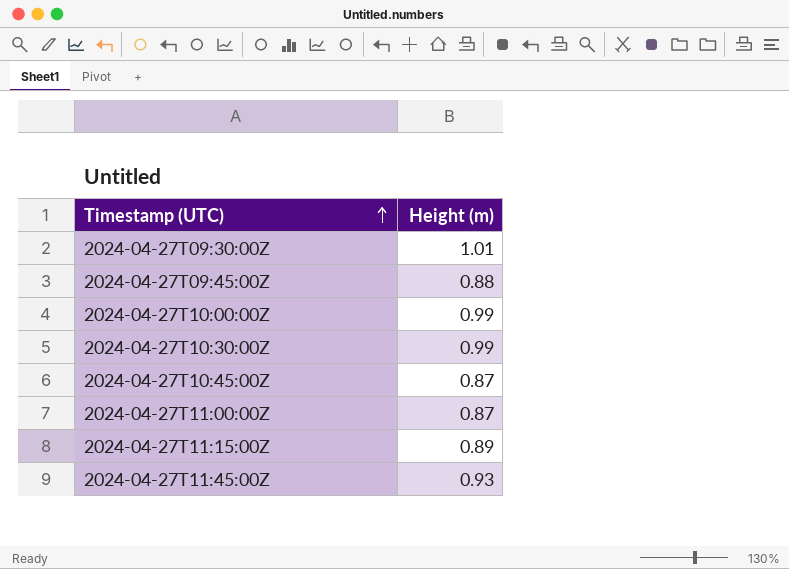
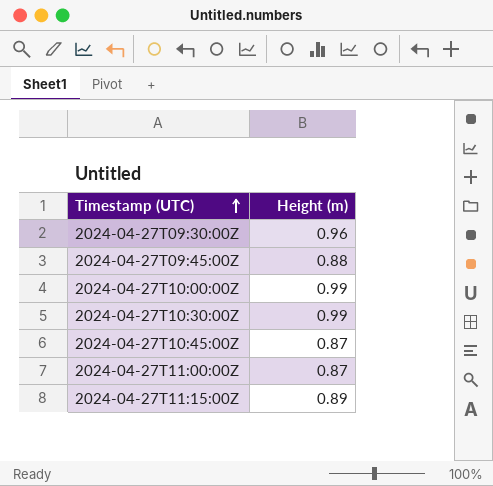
row 2024-04-27T11:45:00Z: 0.93 -> none
2024-04-27T09:30:00Z | Height (m): 1.01 -> 0.96

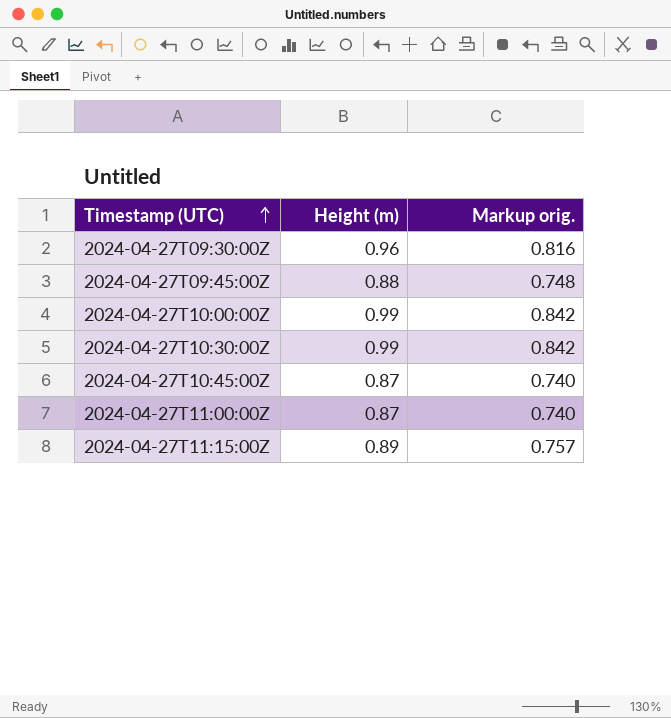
column Markup orig. | formula: none -> [Height (m)] * 0.85

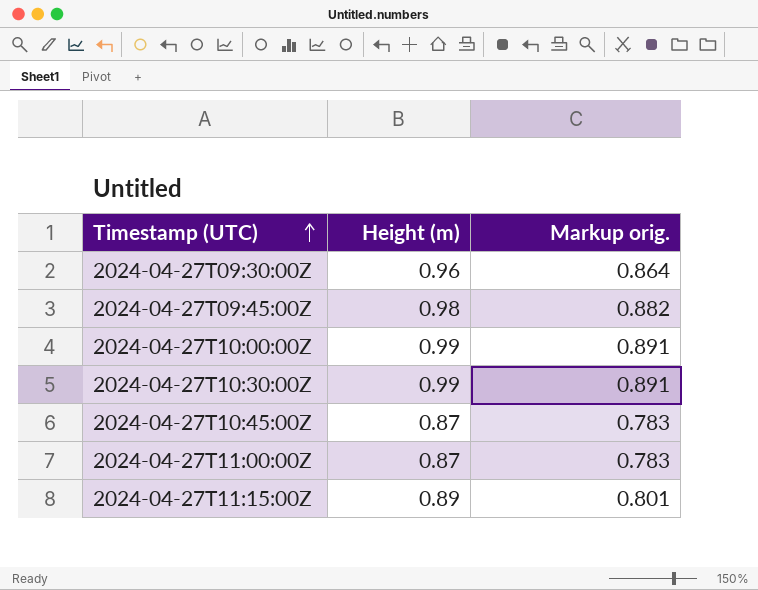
column Markup orig. | formula: [Height (m)] * 0.85 -> [Height (m)] * 0.9
2024-04-27T09:45:00Z | Height (m): 0.88 -> 0.98

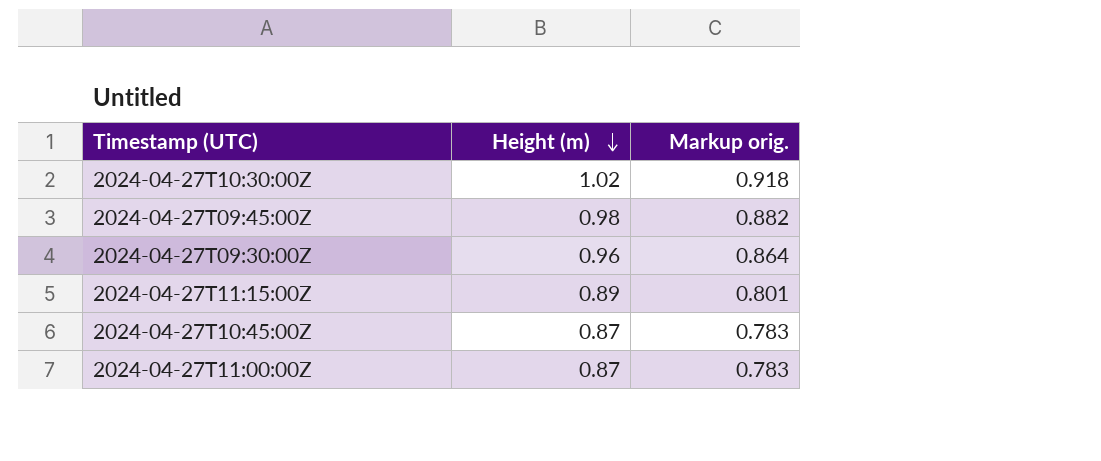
row order: Timestamp (UTC) ascending -> Height (m) descending
row 2024-04-27T10:00:00Z: 0.99 | 0.891 -> none
2024-04-27T10:30:00Z | Height (m): 0.99 -> 1.02
2024-04-27T10:30:00Z | Markup orig.: 0.891 -> 0.918

